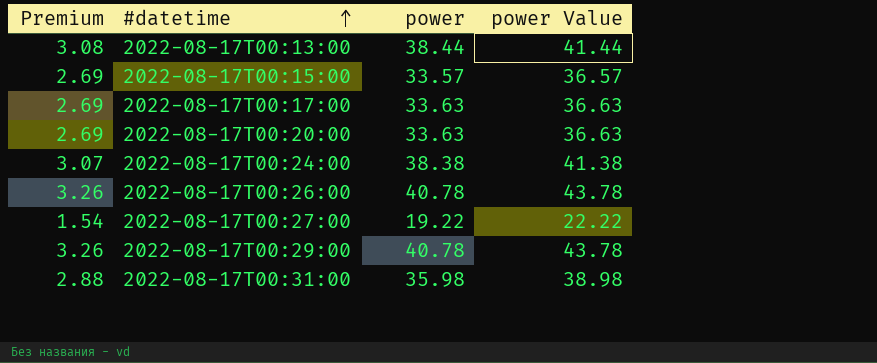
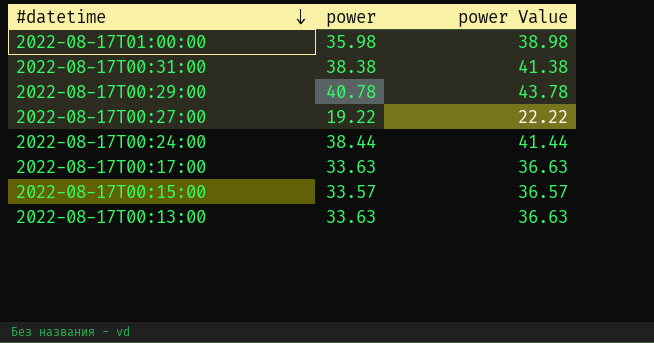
row order: #datetime ascending -> #datetime descending
column Premium | formula: [power] * 0.08 -> none
row 2022-08-17T00:20:00: 2.69 | 33.63 | 36.63 -> none
row 2022-08-17T00:26:00: 3.26 | 40.78 | 43.78 -> none
row 2022-08-17T01:00:00: none -> 35.98 | 38.98
2022-08-17T00:31:00 | power: 35.98 -> 38.38
2022-08-17T00:31:00 | power Value: 38.98 -> 41.38
2022-08-17T00:24:00 | power: 38.38 -> 38.44
2022-08-17T00:24:00 | power Value: 41.38 -> 41.44
2022-08-17T00:13:00 | power: 38.44 -> 33.63
2022-08-17T00:13:00 | power Value: 41.44 -> 36.63

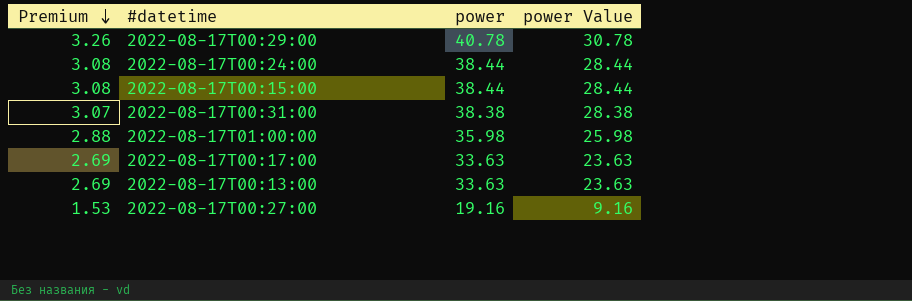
row order: #datetime descending -> Premium descending
column Premium | formula: none -> [power] * 0.08
column power Value | formula: [power] + 3 -> [power] - 10
2022-08-17T00:15:00 | power: 33.57 -> 38.44
2022-08-17T00:27:00 | power: 19.22 -> 19.16

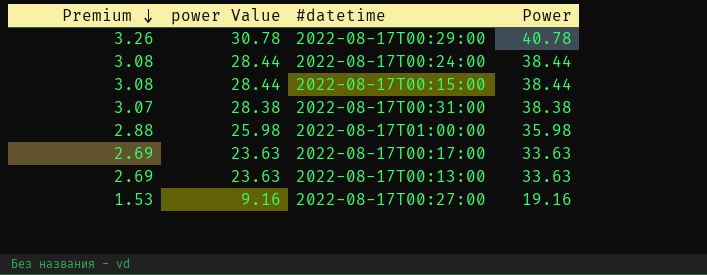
column power Value | position: 4 -> 2
column name: power -> Power

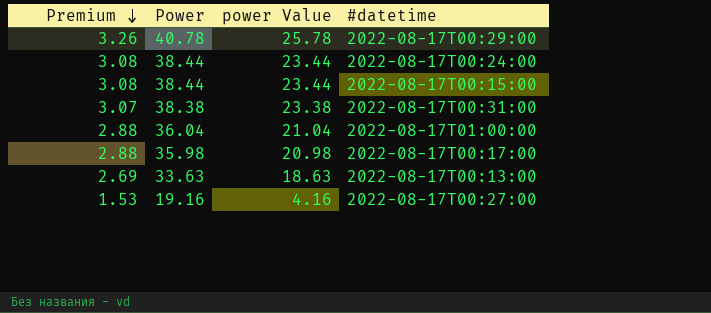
column Power | position: 4 -> 2
column power Value | formula: [Power] - 10 -> [Power] - 15
2022-08-17T01:00:00 | Power: 35.98 -> 36.04
2022-08-17T00:17:00 | Premium: 2.69 -> 2.88
2022-08-17T00:17:00 | Power: 33.63 -> 35.98

